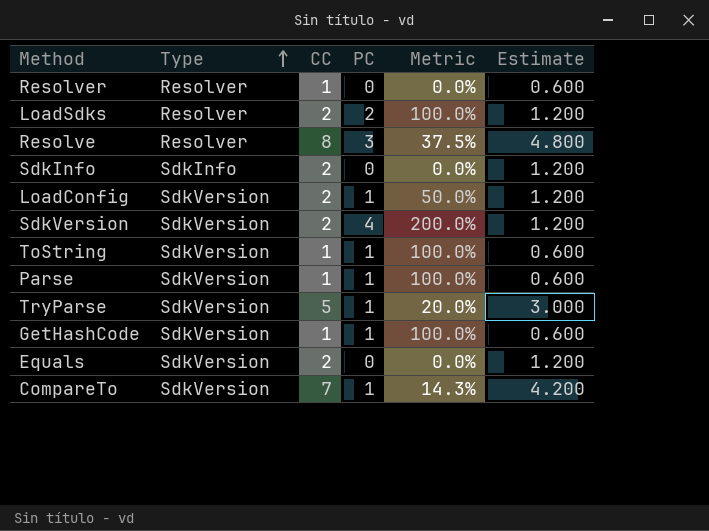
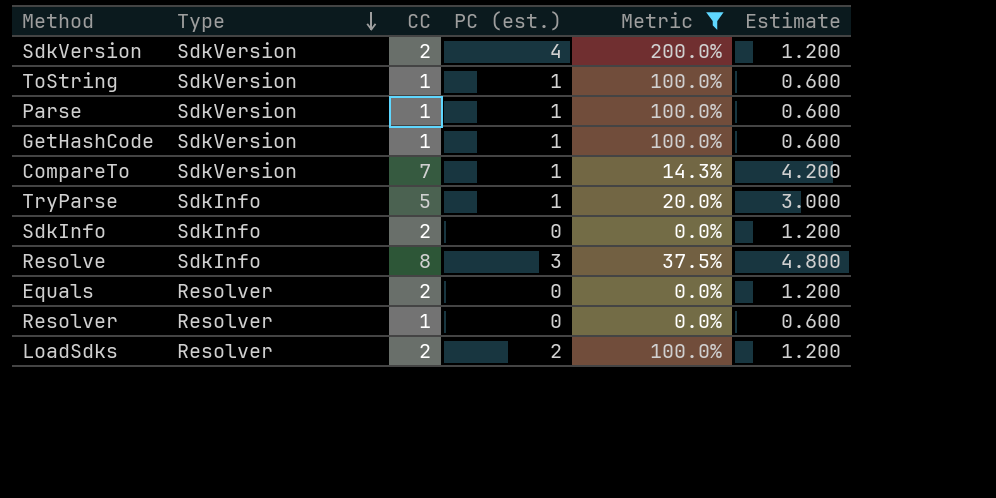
filter: none -> Metric != 50.0%
row order: Type ascending -> Type descending
column name: PC -> PC (est.)
TryParse | Type: SdkVersion -> SdkInfo
Resolve | Type: Resolver -> SdkInfo
Equals | Type: SdkVersion -> Resolver

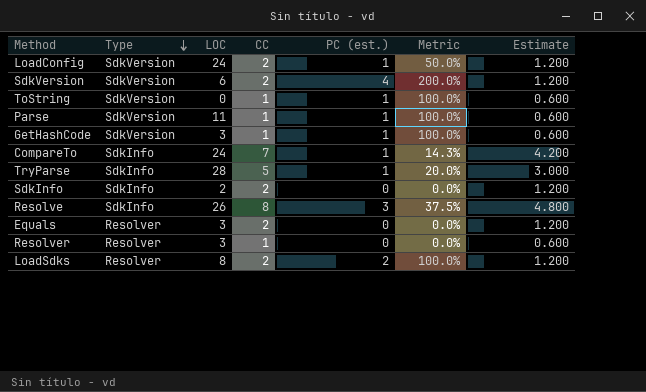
filter: Metric != 50.0% -> none
column LOC | position: none -> 3
CompareTo | Type: SdkVersion -> SdkInfo

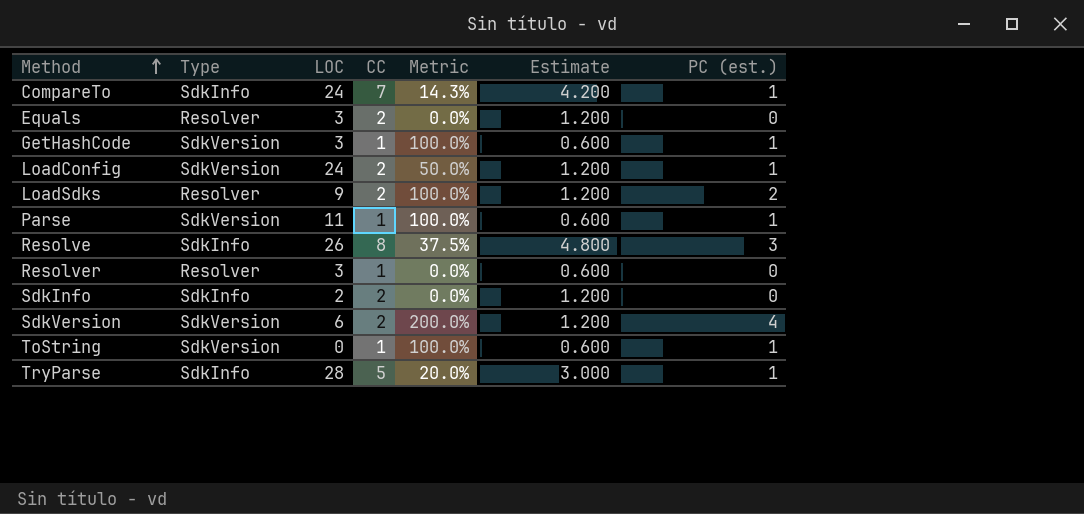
row order: Type descending -> Method ascending
column PC (est.) | position: 5 -> 7
LoadSdks | LOC: 8 -> 9

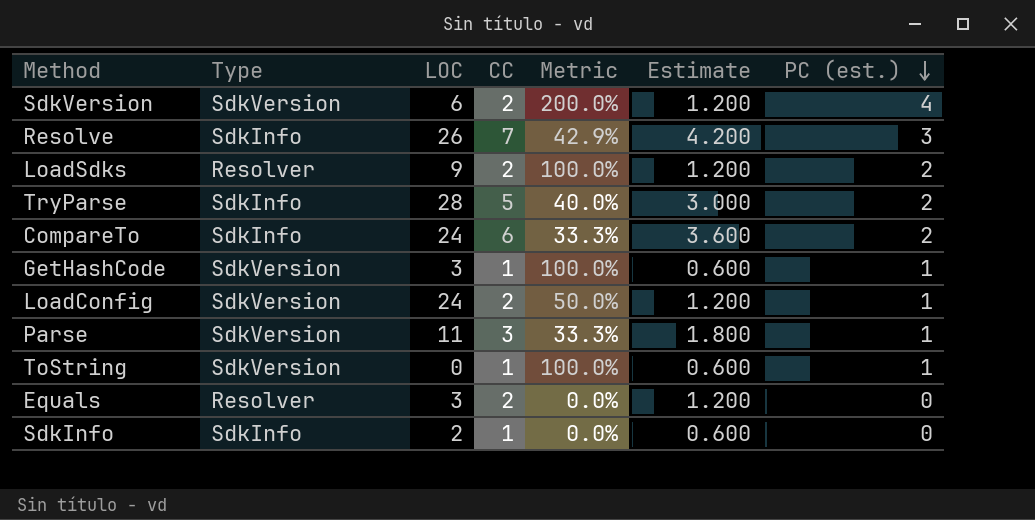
row order: Method ascending -> PC (est.) descending
row Resolver: Resolver | 3 | 1 | 0.0% | 0.600 | 0 -> none
Resolve | CC: 8 -> 7
Resolve | Metric: 37.5% -> 42.9%
Resolve | Estimate: 4.800 -> 4.200
TryParse | Metric: 20.0% -> 40.0%
TryParse | PC (est.): 1 -> 2
CompareTo | CC: 7 -> 6
CompareTo | Metric: 14.3% -> 33.3%
CompareTo | Estimate: 4.200 -> 3.600
CompareTo | PC (est.): 1 -> 2
Parse | CC: 1 -> 3
Parse | Metric: 100.0% -> 33.3%
Parse | Estimate: 0.600 -> 1.800
SdkInfo | CC: 2 -> 1
SdkInfo | Estimate: 1.200 -> 0.600

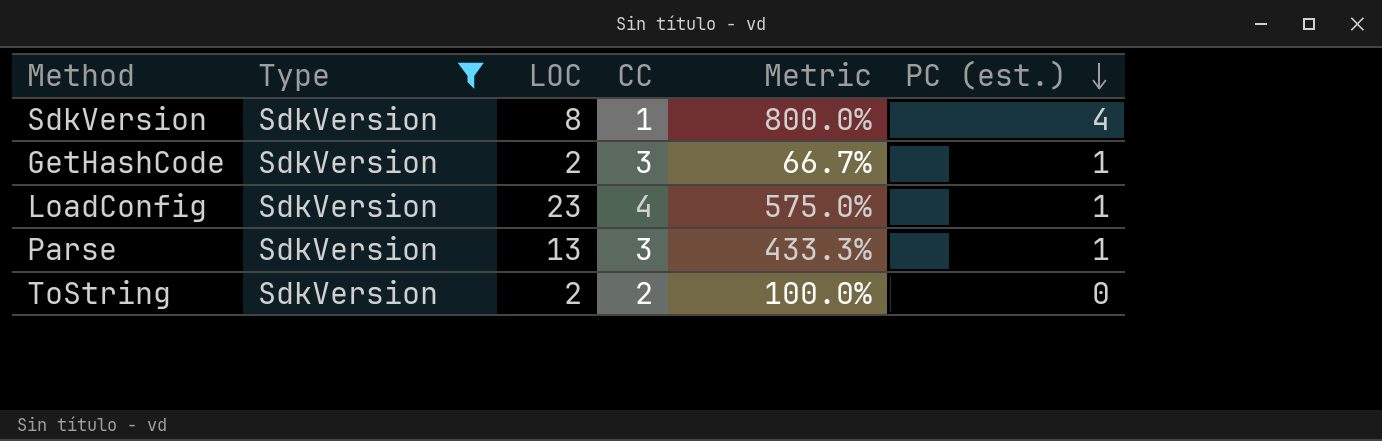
filter: none -> Type = SdkVersion
column Estimate | formula: [CC] * 0.6 -> none
column Metric | formula: [PC (est.)] / [CC] -> [LOC] / [CC]
SdkVersion | LOC: 6 -> 8
SdkVersion | CC: 2 -> 1
GetHashCode | LOC: 3 -> 2
GetHashCode | CC: 1 -> 3
LoadConfig | LOC: 24 -> 23
LoadConfig | CC: 2 -> 4
Parse | LOC: 11 -> 13
ToString | LOC: 0 -> 2
ToString | CC: 1 -> 2
ToString | PC (est.): 1 -> 0

